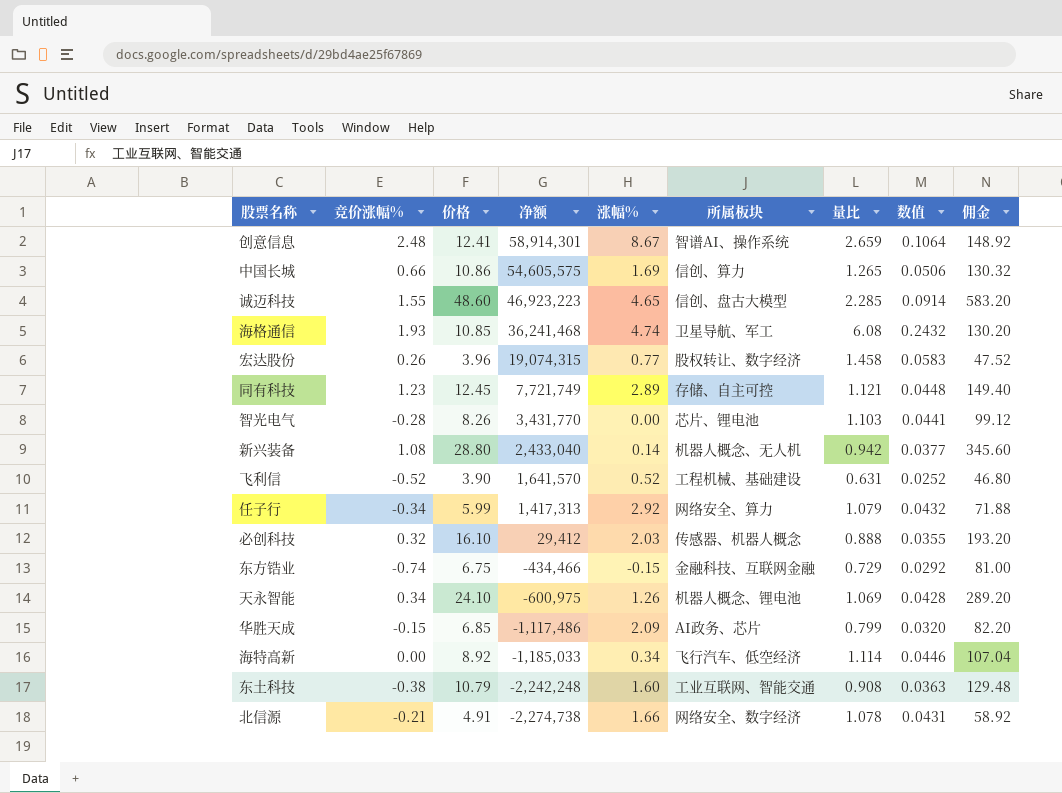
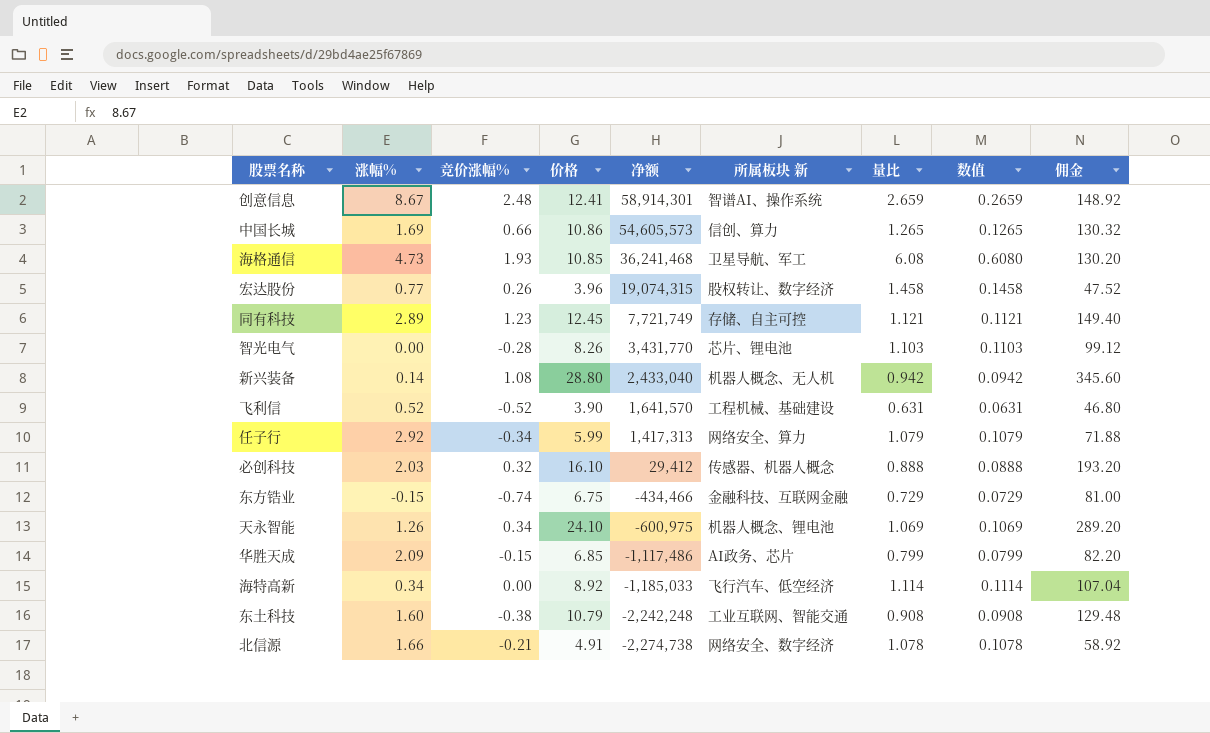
column 涨幅% | position: 5 -> 2
column name: 所属板块 -> 所属板块 新
column 数值 | formula: [量比] * 0.04 -> [量比] * 0.1
row 诚迈科技: 1.55 | 48.60 | 46,923,223 | 4.65 | 信创、盘古大模型 | 2.285 | 0.0914 | 583.20 -> none
中国长城 | 净额: 54,605,575 -> 54,605,573
海格通信 | 涨幅%: 4.74 -> 4.73

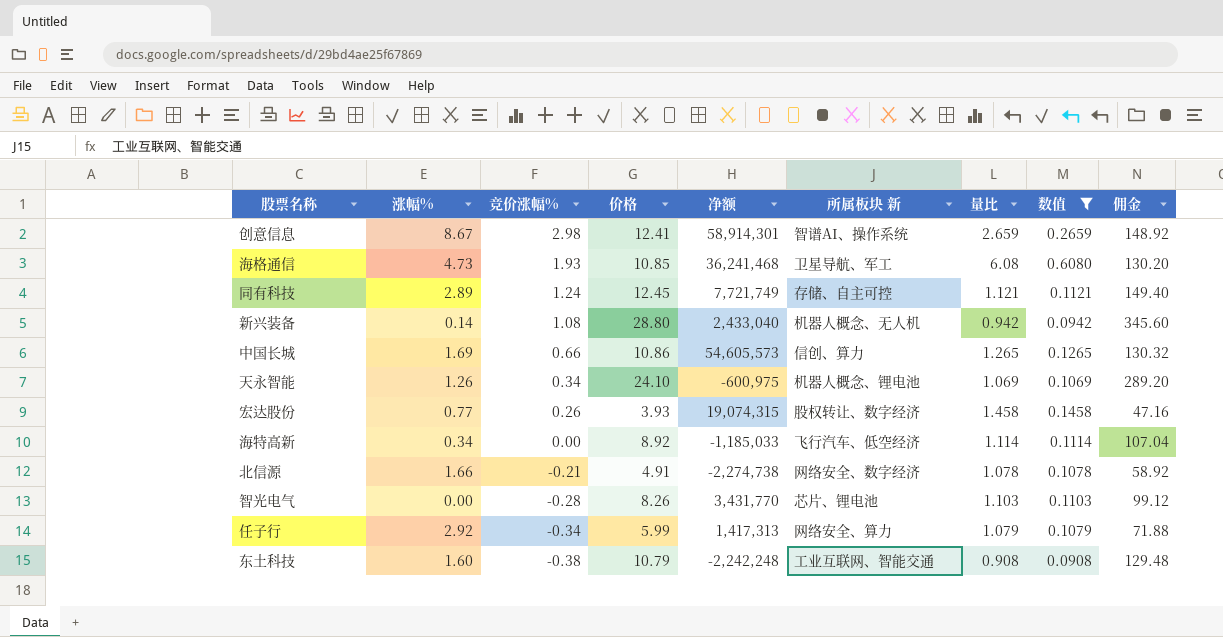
filter: none -> 数值 >= 0.0908
row order: 净额 descending -> 竞价涨幅% descending
创意信息 | 竞价涨幅%: 2.48 -> 2.98
同有科技 | 竞价涨幅%: 1.23 -> 1.24
宏达股份 | 价格: 3.96 -> 3.93
宏达股份 | 佣金: 47.52 -> 47.16

